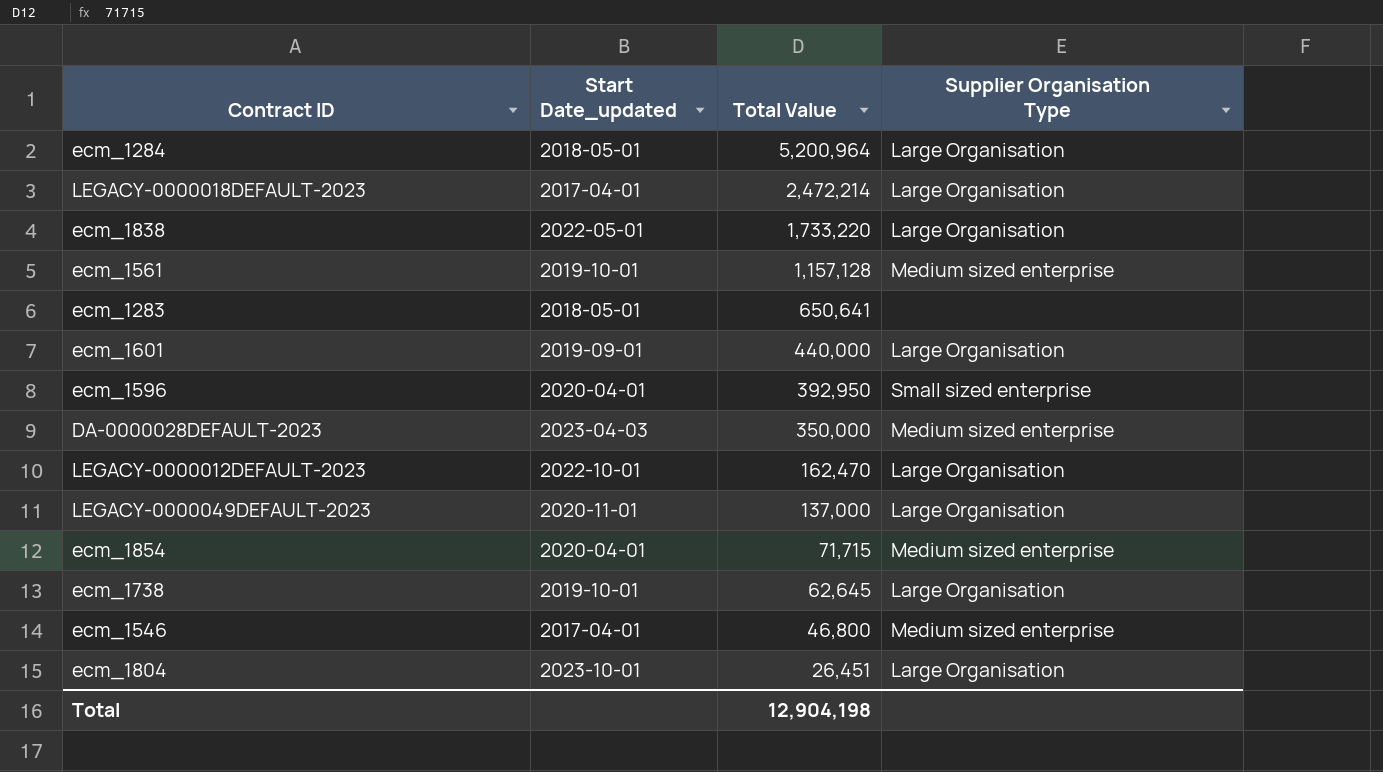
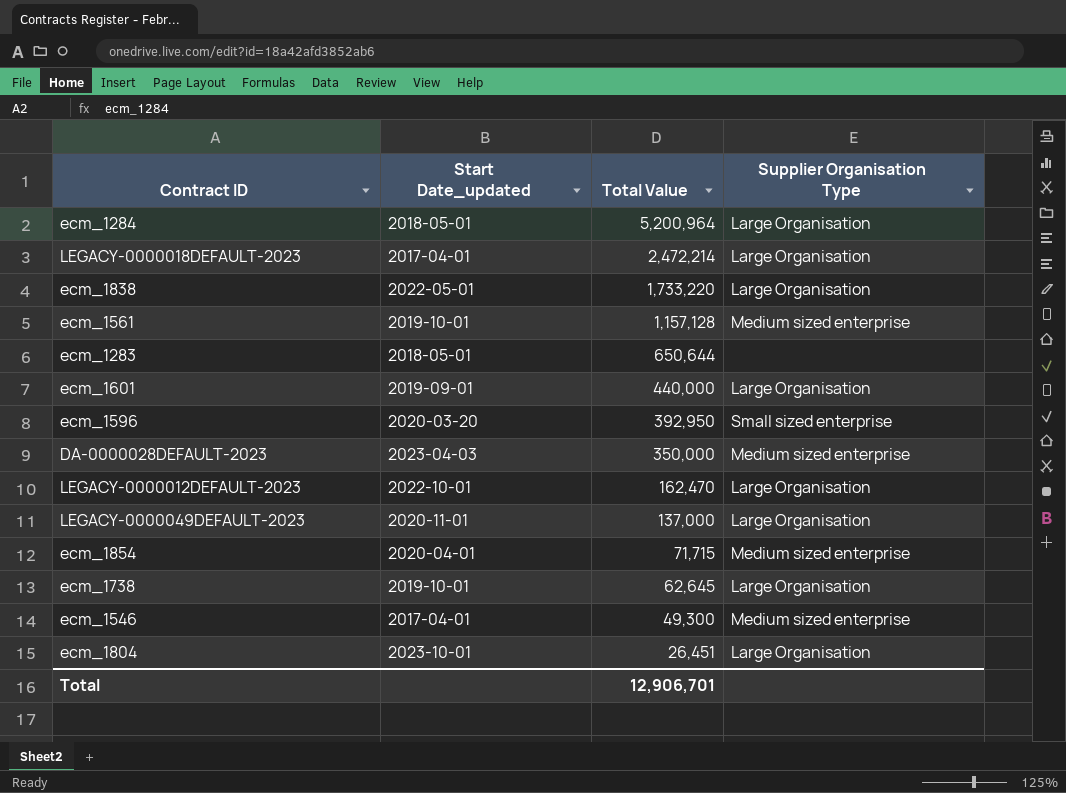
ecm_1283 | Total Value: 650,641 -> 650,644
ecm_1596 | Start Date_updated: 2020-04-01 -> 2020-03-20
ecm_1546 | Total Value: 46,800 -> 49,300
Total | Total Value: 12,904,198 -> 12,906,701

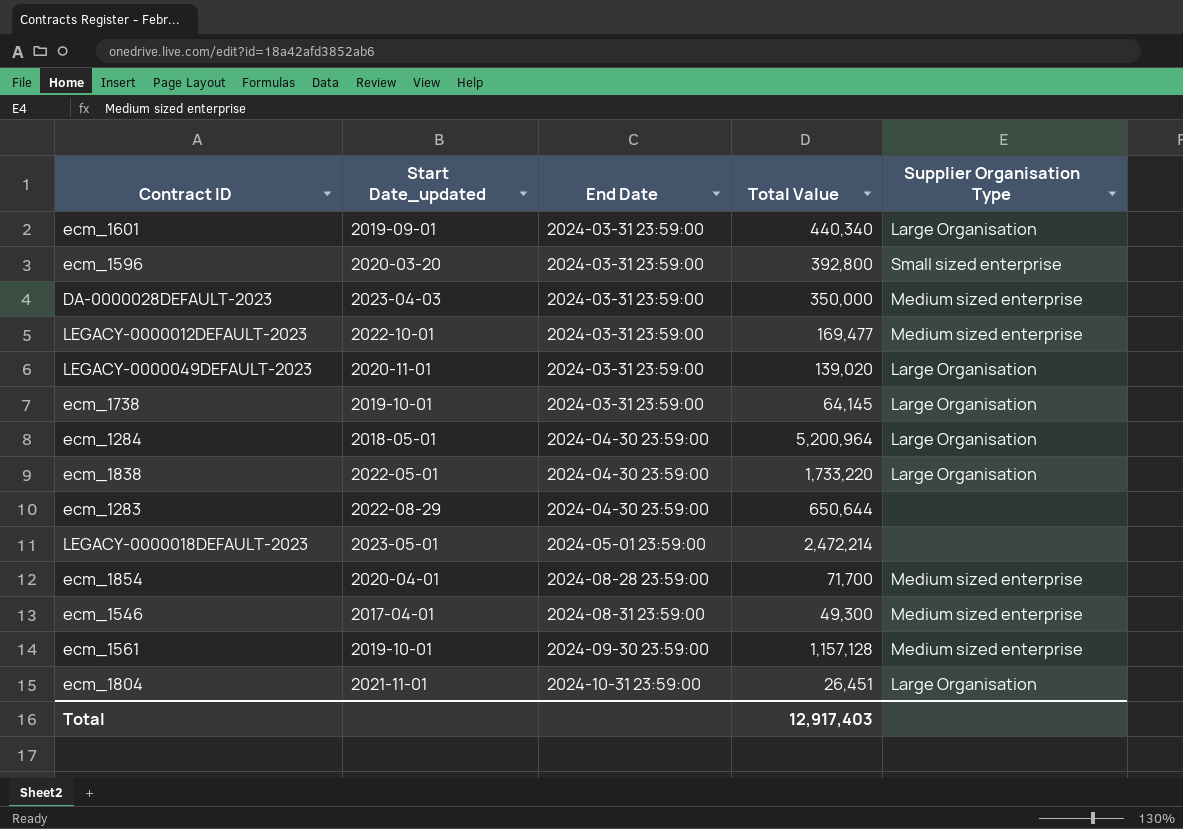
row order: Total Value descending -> End Date ascending
column End Date | position: none -> 3
ecm_1601 | Total Value: 440,000 -> 440,340
ecm_1596 | Total Value: 392,950 -> 392,800
LEGACY-0000012DEFAULT-2023 | Total Value: 162,470 -> 169,477
LEGACY-0000012DEFAULT-2023 | Supplier Organisation Type: Large Organisation -> Medium sized enterprise
LEGACY-0000049DEFAULT-2023 | Total Value: 137,000 -> 139,020
ecm_1738 | Total Value: 62,645 -> 64,145
ecm_1283 | Start Date_updated: 2018-05-01 -> 2022-08-29
LEGACY-0000018DEFAULT-2023 | Start Date_updated: 2017-04-01 -> 2023-05-01
LEGACY-0000018DEFAULT-2023 | Supplier Organisation Type: Large Organisation -> none
ecm_1854 | Total Value: 71,715 -> 71,700
ecm_1804 | Start Date_updated: 2023-10-01 -> 2021-11-01
Total | Total Value: 12,906,701 -> 12,917,403

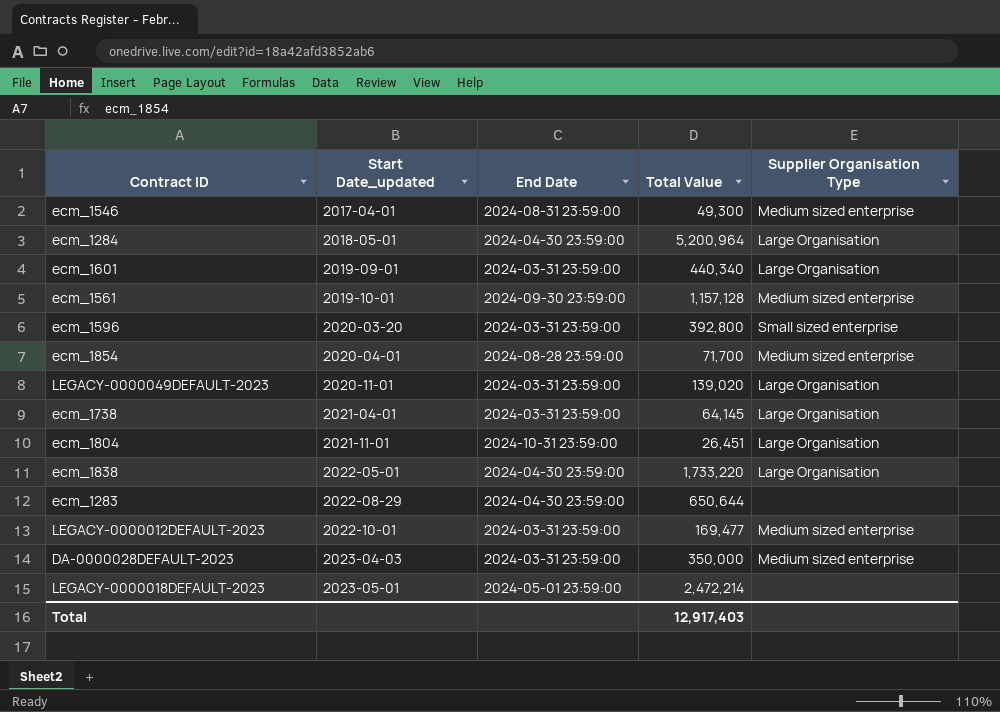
row order: End Date ascending -> Start Date_updated ascending
ecm_1738 | Start Date_updated: 2019-10-01 -> 2021-04-01

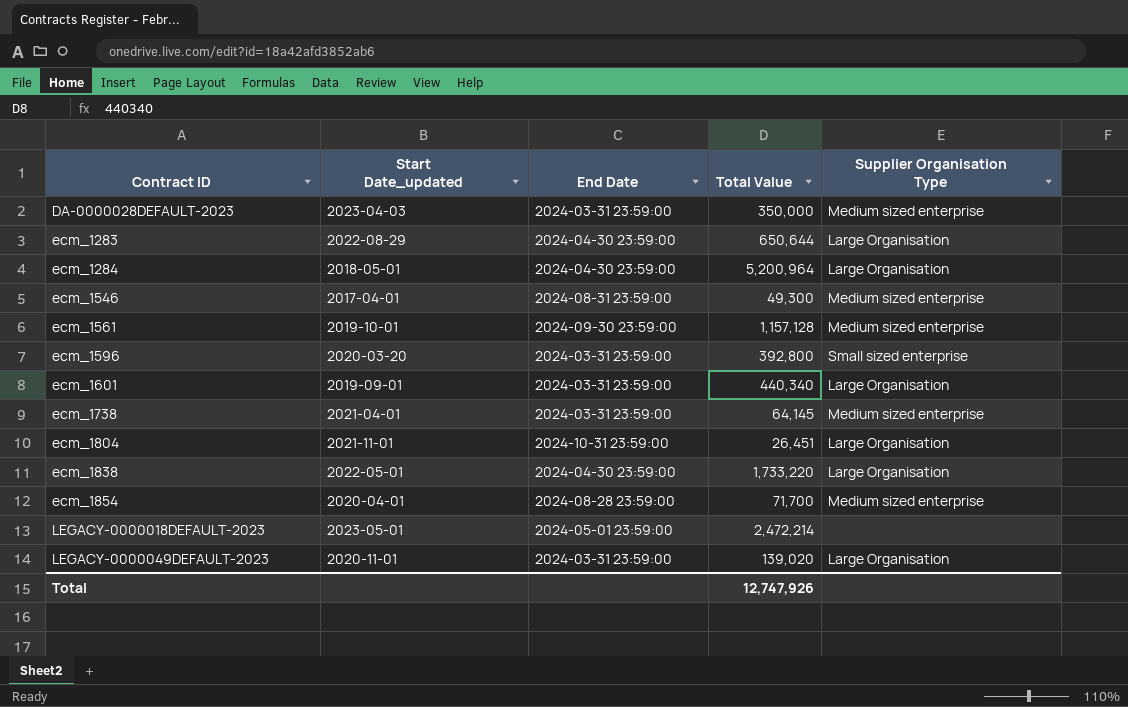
row order: Start Date_updated ascending -> Contract ID ascending
row LEGACY-0000012DEFAULT-2023: 2022-10-01 | 2024-03-31 23:59:00 | 169,477 | Medium sized enterprise -> none
ecm_1283 | Supplier Organisation Type: none -> Large Organisation
ecm_1738 | Supplier Organisation Type: Large Organisation -> Medium sized enterprise
Total | Total Value: 12,917,403 -> 12,747,926

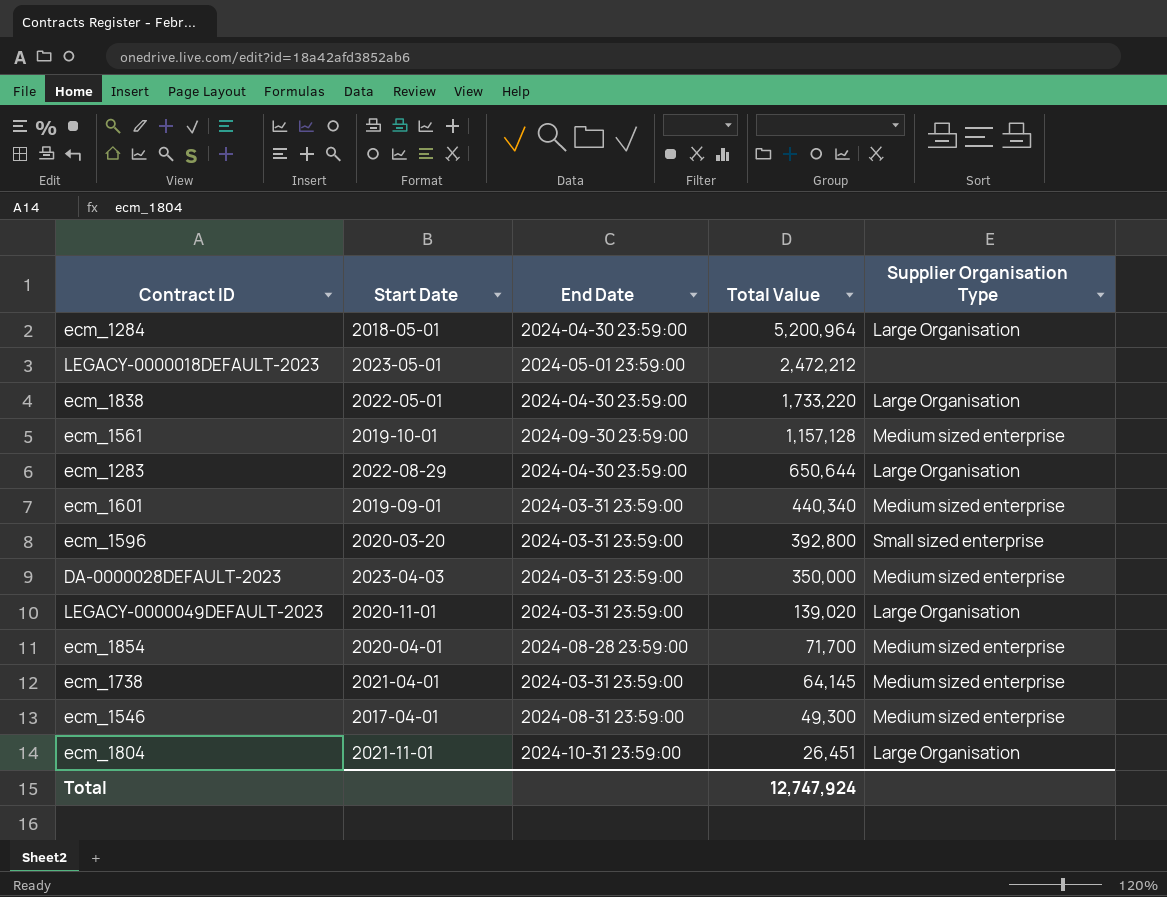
row order: Contract ID ascending -> Total Value descending
column name: Start Date_updated -> Start Date
LEGACY-0000018DEFAULT-2023 | Total Value: 2,472,214 -> 2,472,212
ecm_1601 | Supplier Organisation Type: Large Organisation -> Medium sized enterprise
Total | Total Value: 12,747,926 -> 12,747,924

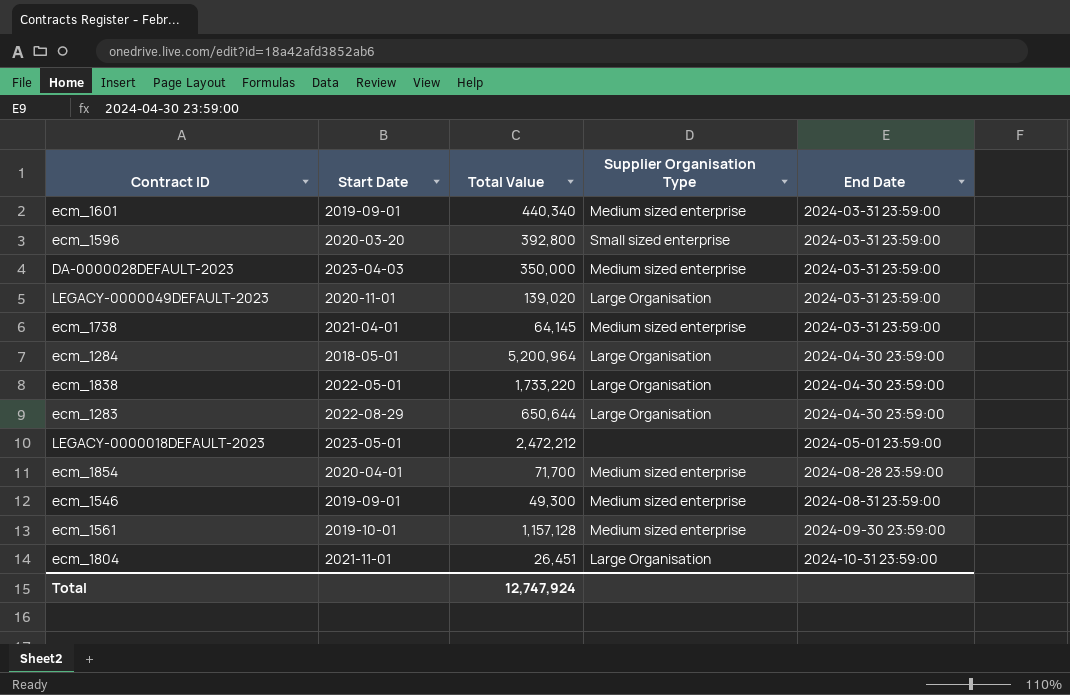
row order: Total Value descending -> End Date ascending
column End Date | position: 3 -> 5
ecm_1546 | Start Date: 2017-04-01 -> 2019-09-01

